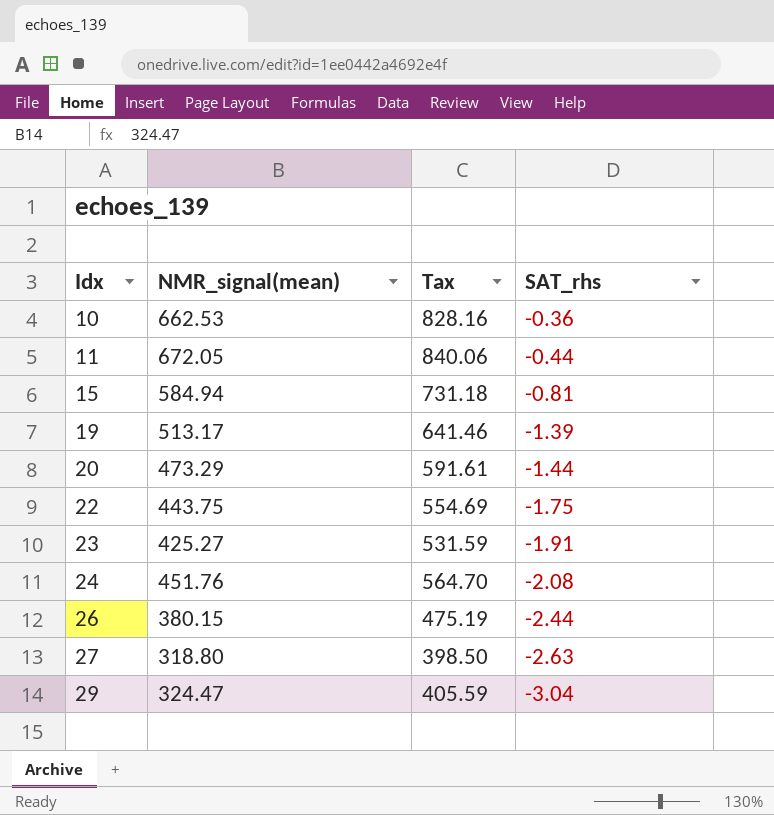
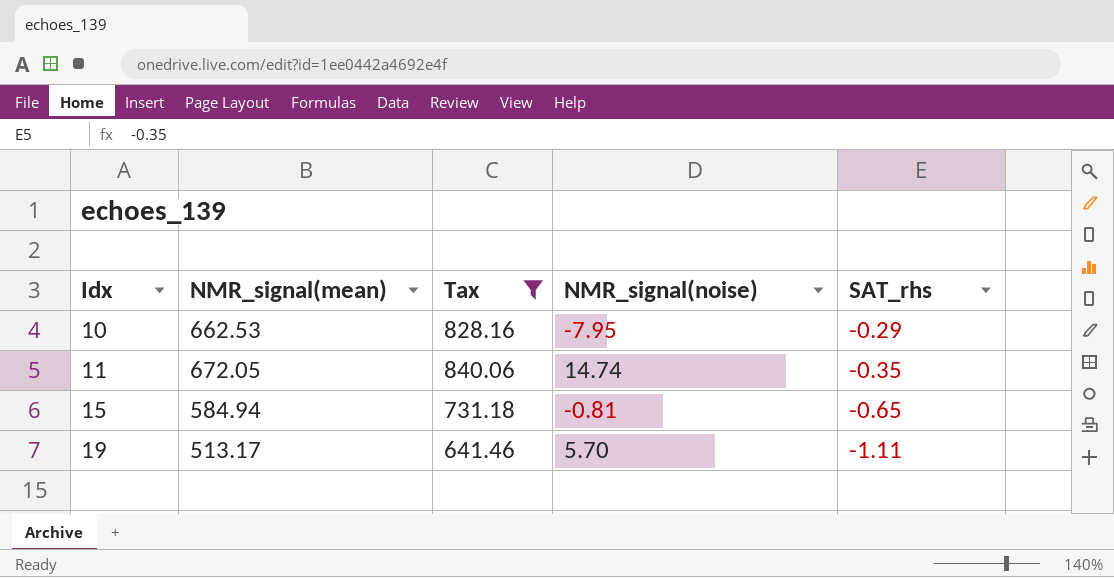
filter: none -> Tax >= 641.46
column NMR_signal(noise) | position: none -> 4
10 | SAT_rhs: -0.36 -> -0.29
11 | SAT_rhs: -0.44 -> -0.35
15 | SAT_rhs: -0.81 -> -0.65
19 | SAT_rhs: -1.39 -> -1.11

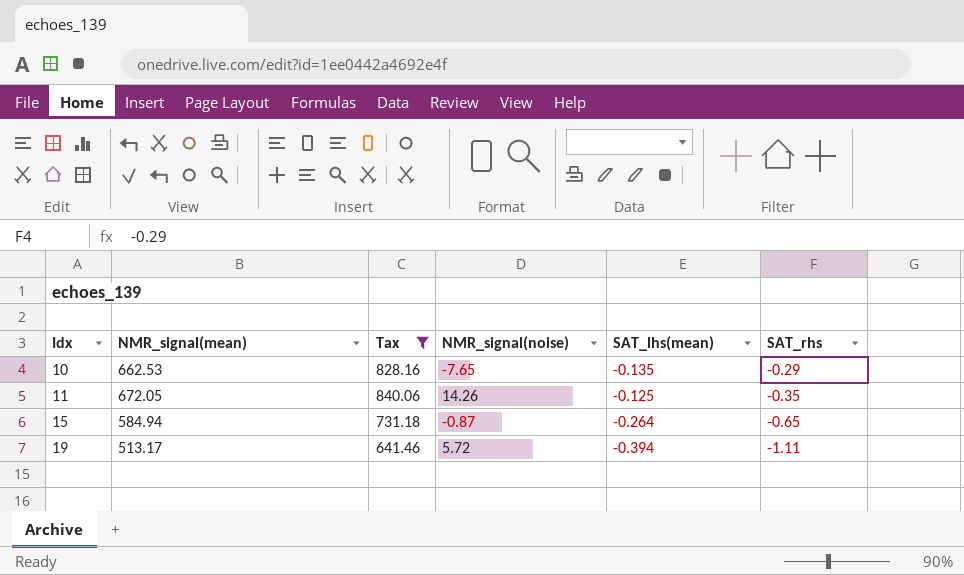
column SAT_lhs(mean) | position: none -> 5
10 | NMR_signal(noise): -7.95 -> -7.65
11 | NMR_signal(noise): 14.74 -> 14.26
15 | NMR_signal(noise): -0.81 -> -0.87
19 | NMR_signal(noise): 5.70 -> 5.72

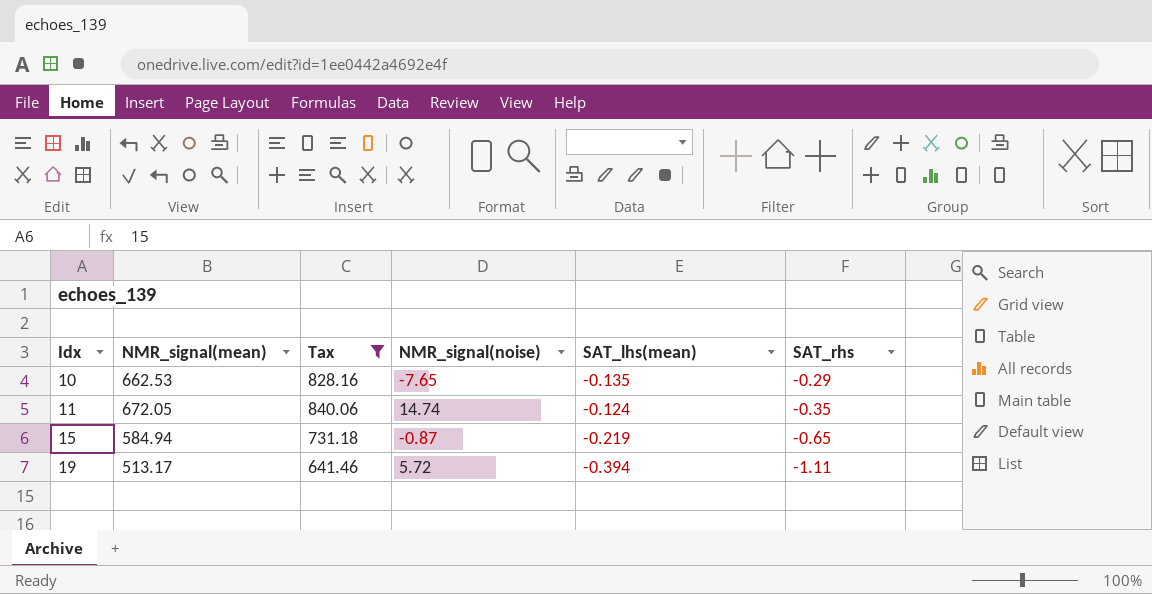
11 | NMR_signal(noise): 14.26 -> 14.74
11 | SAT_lhs(mean): -0.125 -> -0.124
15 | SAT_lhs(mean): -0.264 -> -0.219

